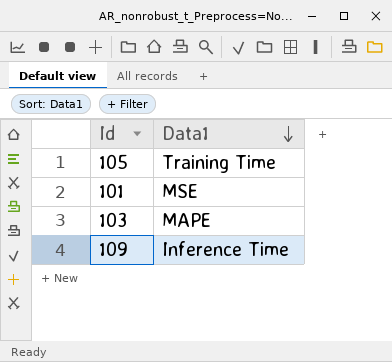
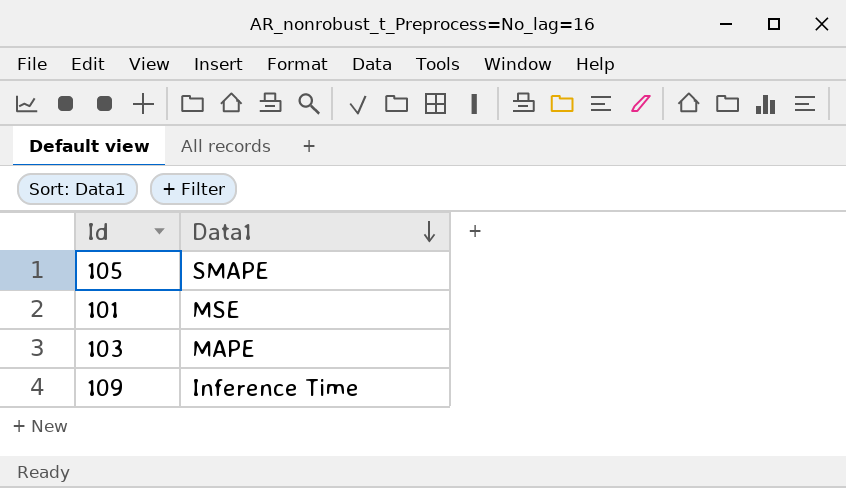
105 | Data1: Training Time -> SMAPE

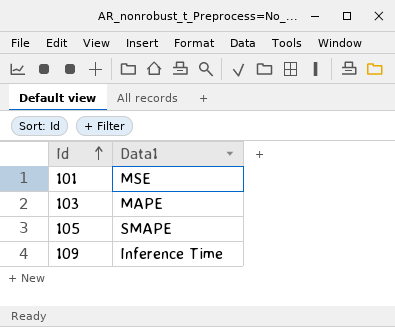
row order: Data1 descending -> Id ascending

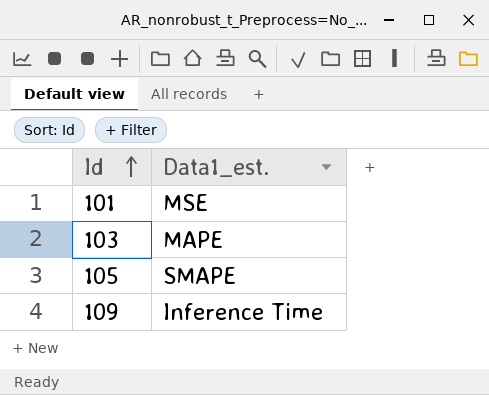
column name: Data1 -> Data1_est.

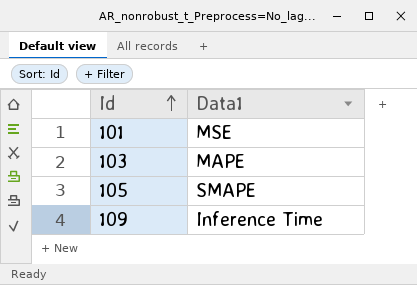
column name: Data1_est. -> Data1

